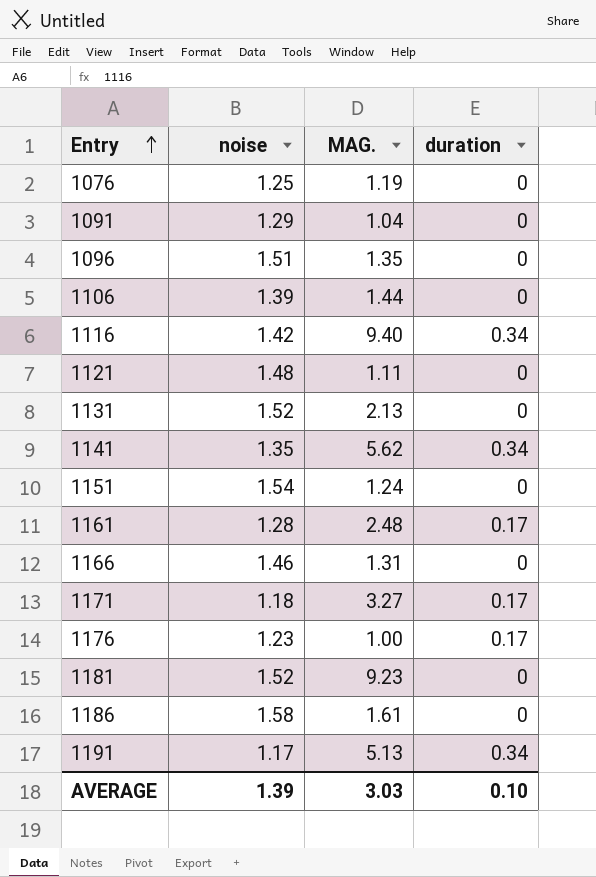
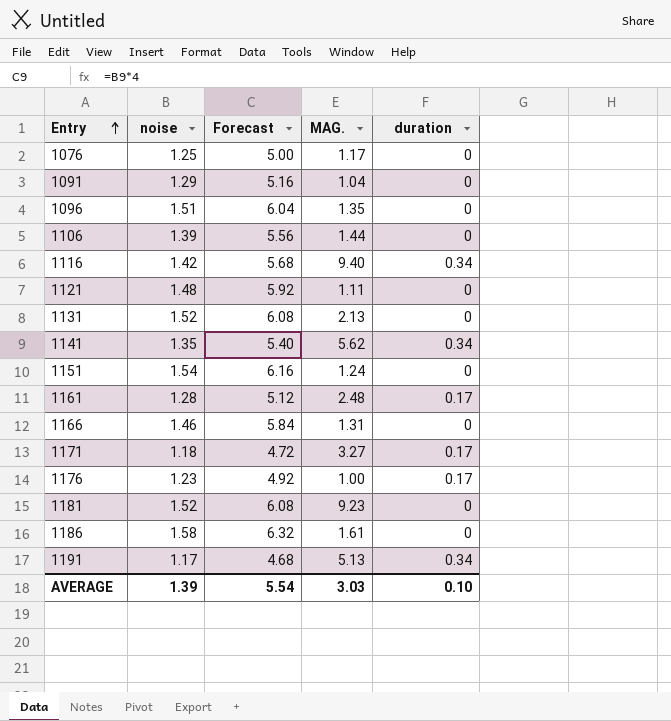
column Forecast | formula: none -> [noise] * 4
1076 | MAG.: 1.19 -> 1.17

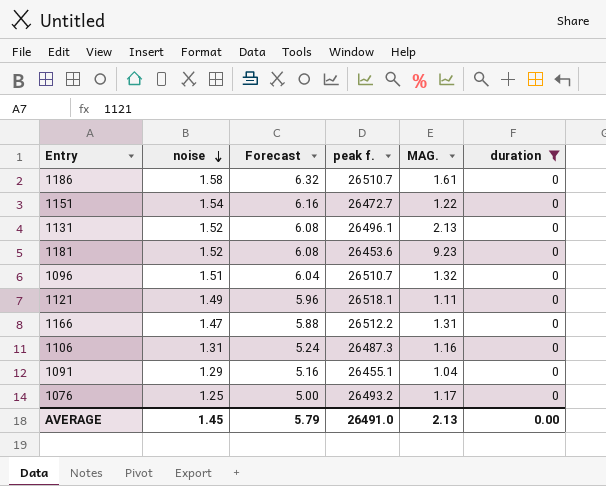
filter: none -> duration = 0
row order: Entry ascending -> noise descending
column peak f. | position: none -> 4
1151 | MAG.: 1.24 -> 1.22
1096 | MAG.: 1.35 -> 1.32
1121 | noise: 1.48 -> 1.49
1121 | Forecast: 5.92 -> 5.96
1166 | noise: 1.46 -> 1.47
1166 | Forecast: 5.84 -> 5.88
1106 | noise: 1.39 -> 1.31
1106 | Forecast: 5.56 -> 5.24
1106 | MAG.: 1.44 -> 1.16
AVERAGE | noise: 1.39 -> 1.45
AVERAGE | Forecast: 5.54 -> 5.79
AVERAGE | MAG.: 3.03 -> 2.13
AVERAGE | duration: 0.10 -> 0.00

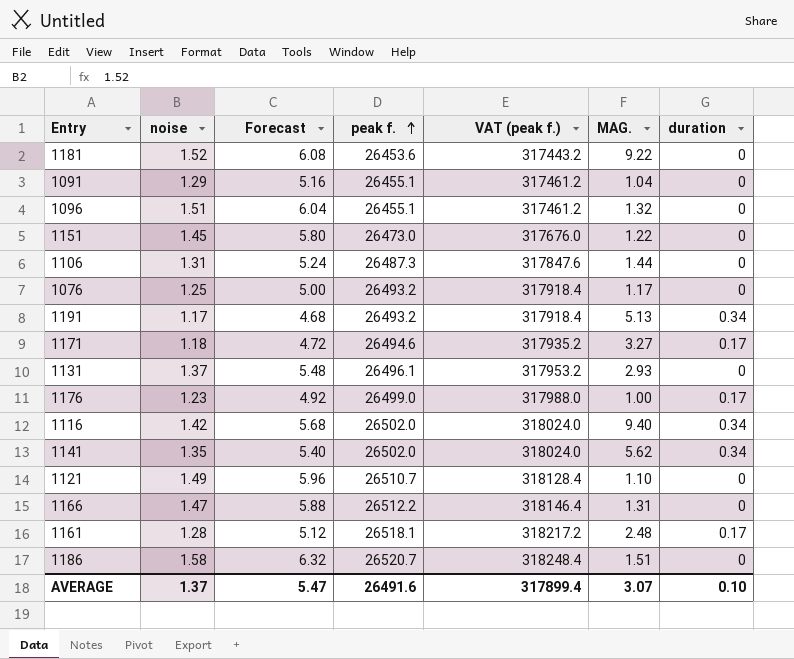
filter: duration = 0 -> none
row order: noise descending -> peak f. ascending
column VAT (peak f.) | formula: none -> [peak f.] * 12
1181 | MAG.: 9.23 -> 9.22
1096 | peak f.: 26510.7 -> 26455.1
1151 | noise: 1.54 -> 1.45
1151 | Forecast: 6.16 -> 5.80
1151 | peak f.: 26472.7 -> 26473.0
1106 | MAG.: 1.16 -> 1.44
1131 | noise: 1.52 -> 1.37
1131 | Forecast: 6.08 -> 5.48
1131 | MAG.: 2.13 -> 2.93
1121 | peak f.: 26518.1 -> 26510.7
1121 | MAG.: 1.11 -> 1.10
1186 | peak f.: 26510.7 -> 26520.7
1186 | MAG.: 1.61 -> 1.51
AVERAGE | noise: 1.45 -> 1.37
AVERAGE | Forecast: 5.79 -> 5.47
AVERAGE | peak f.: 26491.0 -> 26491.6
AVERAGE | MAG.: 2.13 -> 3.07
AVERAGE | duration: 0.00 -> 0.10

